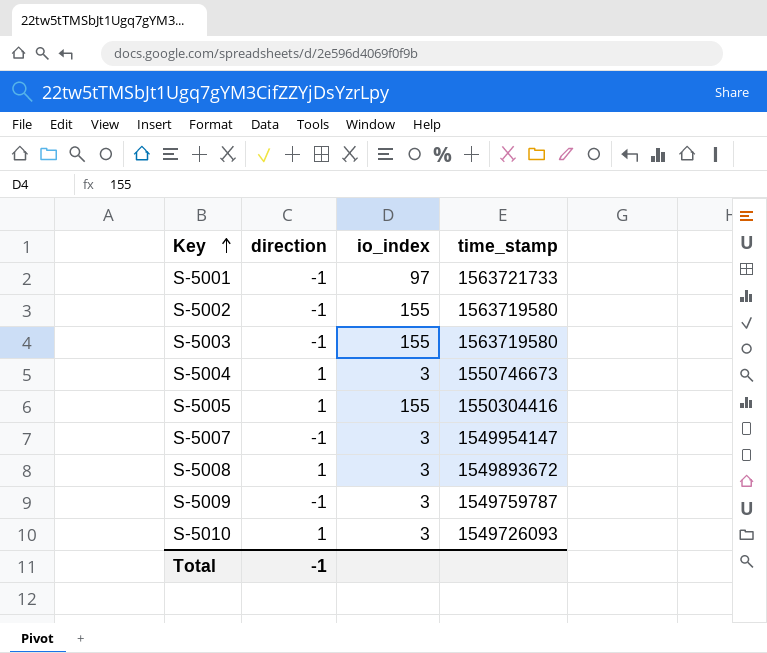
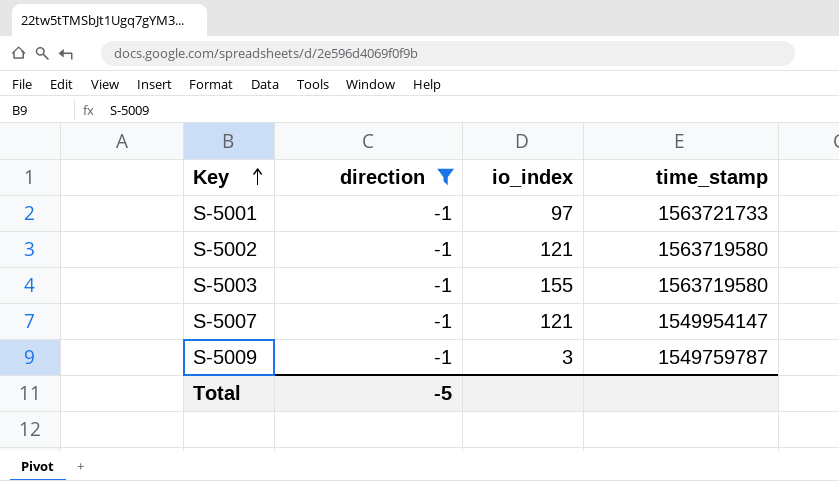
filter: none -> direction = -1
S-5002 | io_index: 155 -> 121
S-5007 | io_index: 3 -> 121
Total | direction: -1 -> -5

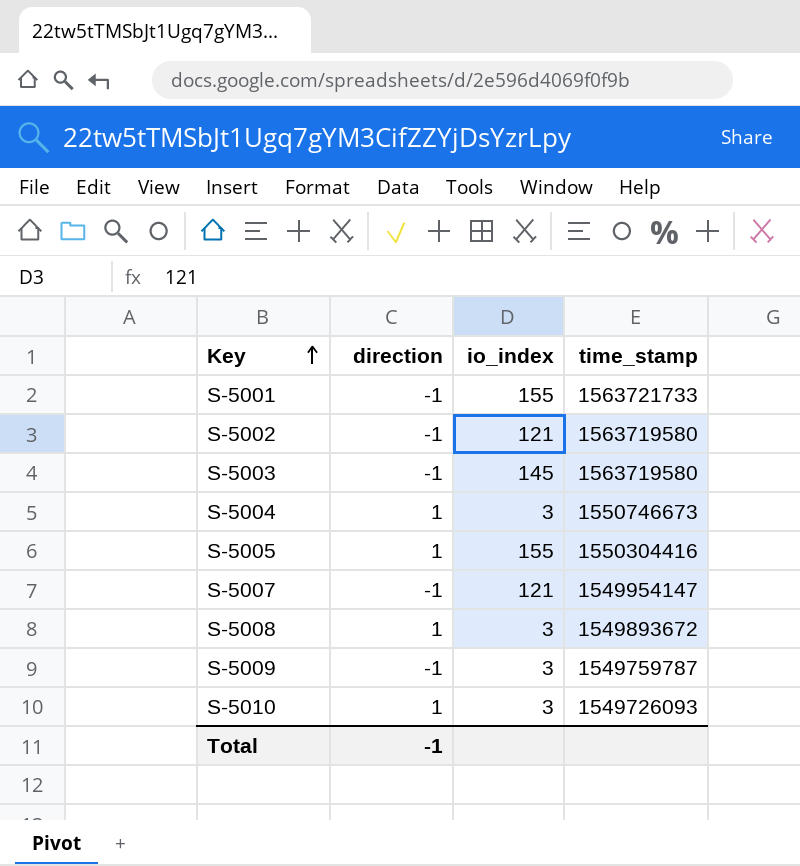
filter: direction = -1 -> none
S-5001 | io_index: 97 -> 155
S-5003 | io_index: 155 -> 145
Total | direction: -5 -> -1

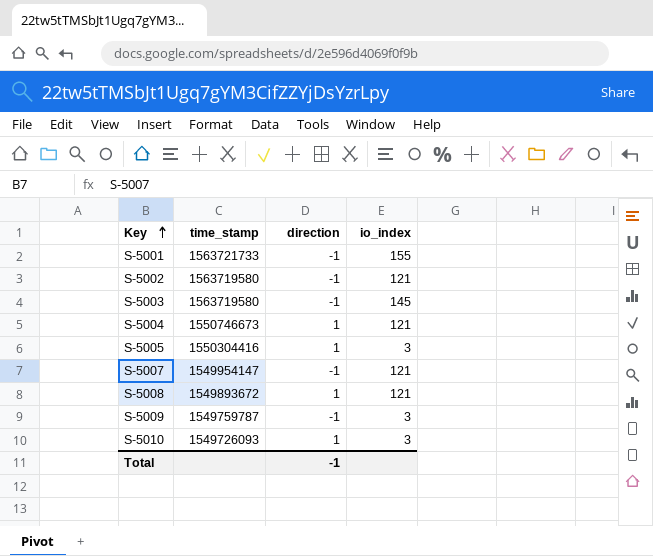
column time_stamp | position: 4 -> 2
S-5004 | io_index: 3 -> 121
S-5005 | io_index: 155 -> 3
S-5008 | io_index: 3 -> 121

